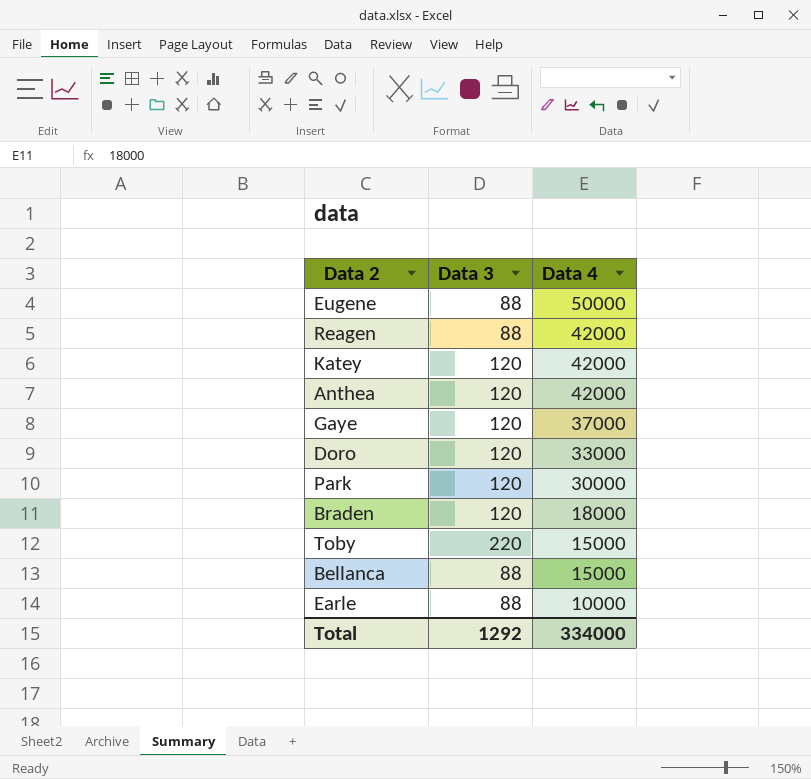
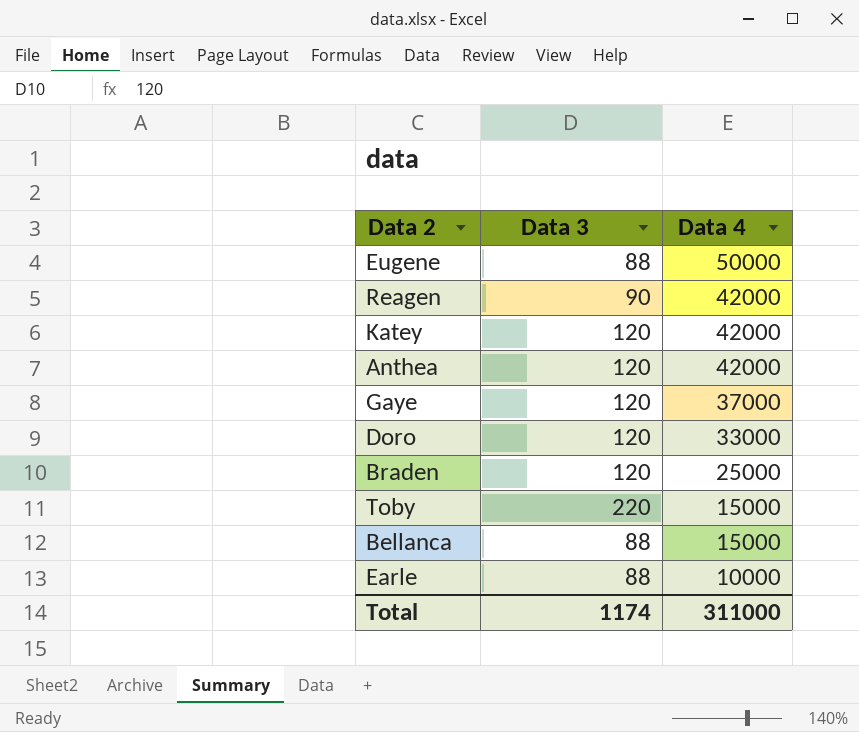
row Park: 120 | 30000 -> none
Reagen | Data 3: 88 -> 90
Braden | Data 4: 18000 -> 25000
Total | Data 3: 1292 -> 1174
Total | Data 4: 334000 -> 311000

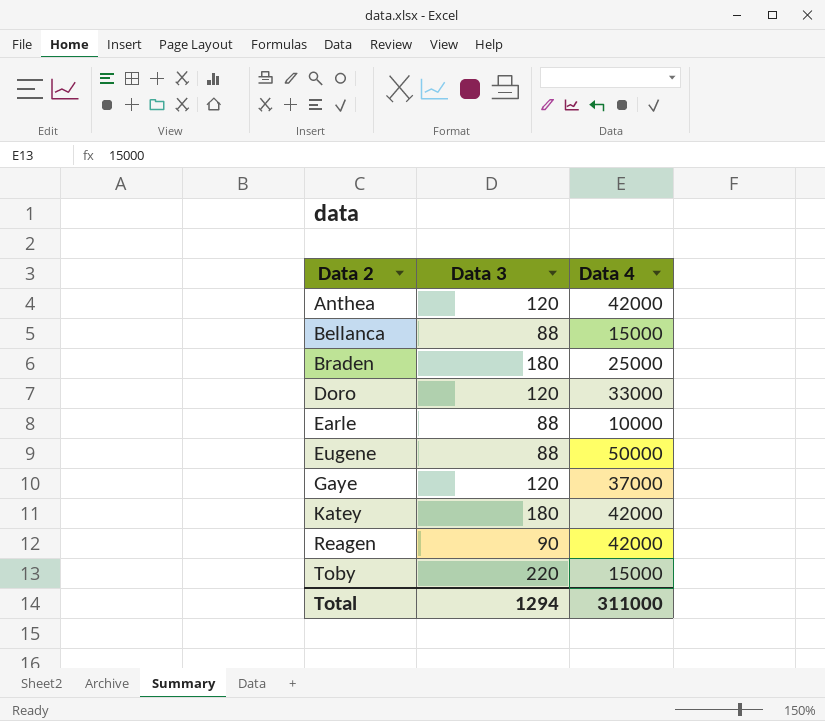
row order: Data 4 descending -> Data 2 ascending
Braden | Data 3: 120 -> 180
Katey | Data 3: 120 -> 180
Total | Data 3: 1174 -> 1294

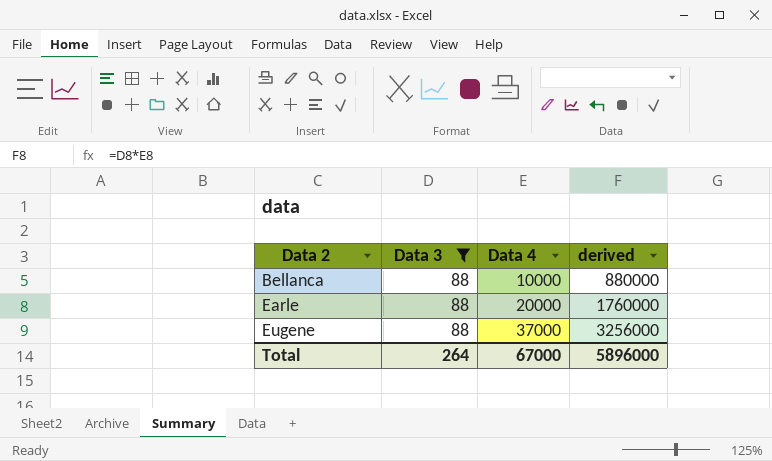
filter: none -> Data 3 = 88
column derived | formula: none -> [Data 3] * [Data 4]
Bellanca | Data 4: 15000 -> 10000
Earle | Data 4: 10000 -> 20000
Eugene | Data 4: 50000 -> 37000
Total | Data 3: 1294 -> 264
Total | Data 4: 311000 -> 67000

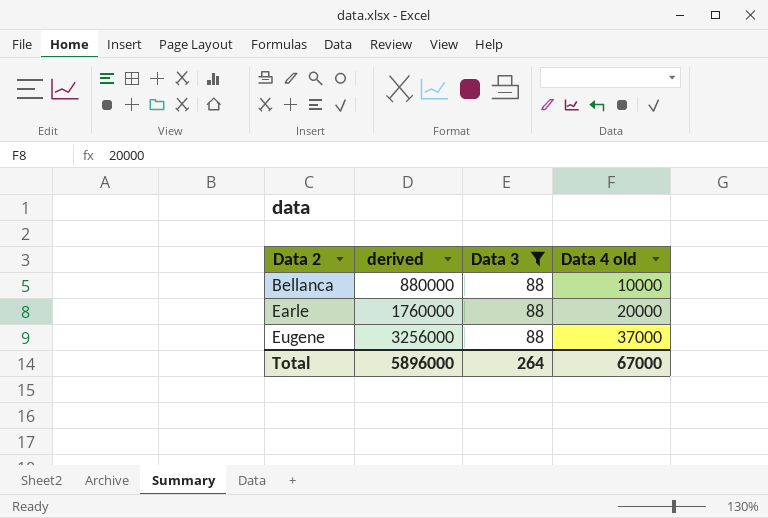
column derived | position: 4 -> 2
column name: Data 4 -> Data 4 old

